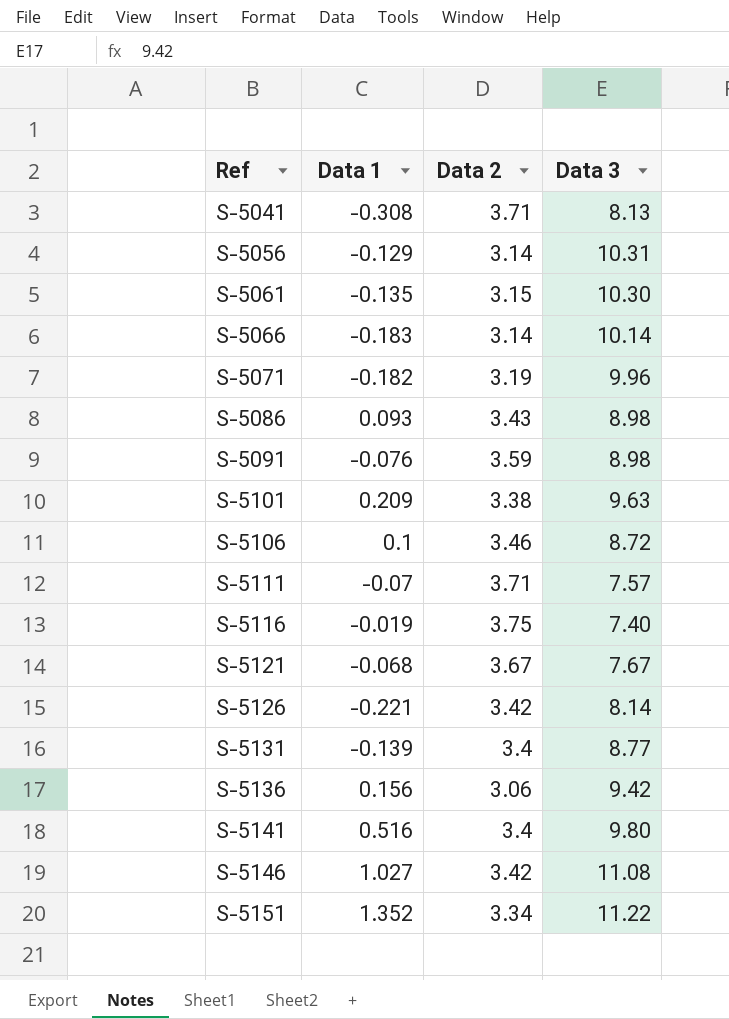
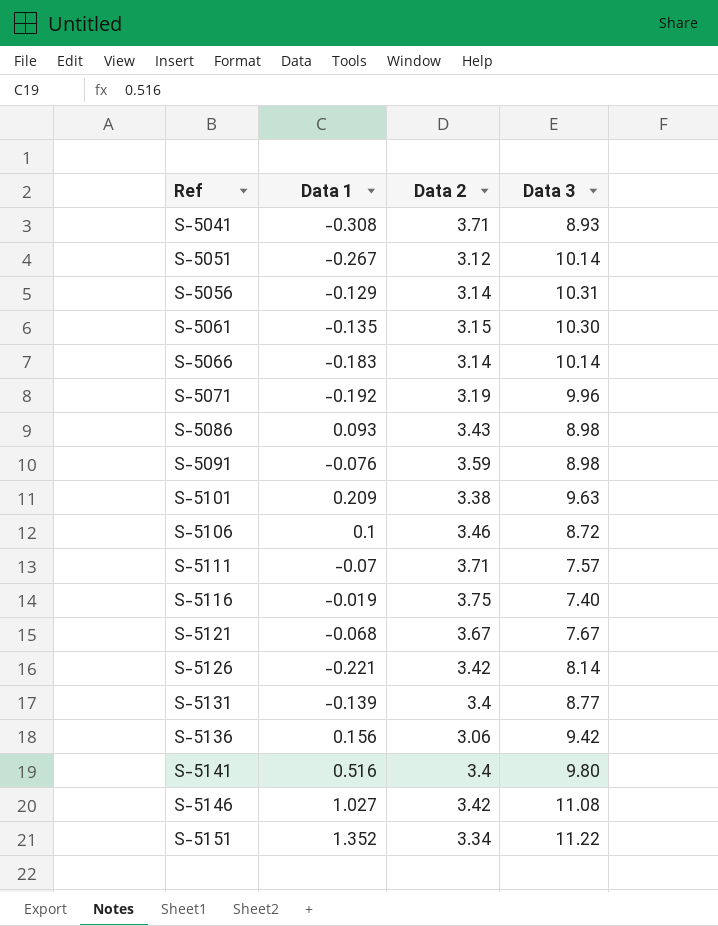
S-5041 | Data 3: 8.13 -> 8.93
row S-5051: none -> -0.267 | 3.12 | 10.14
S-5071 | Data 1: -0.182 -> -0.192

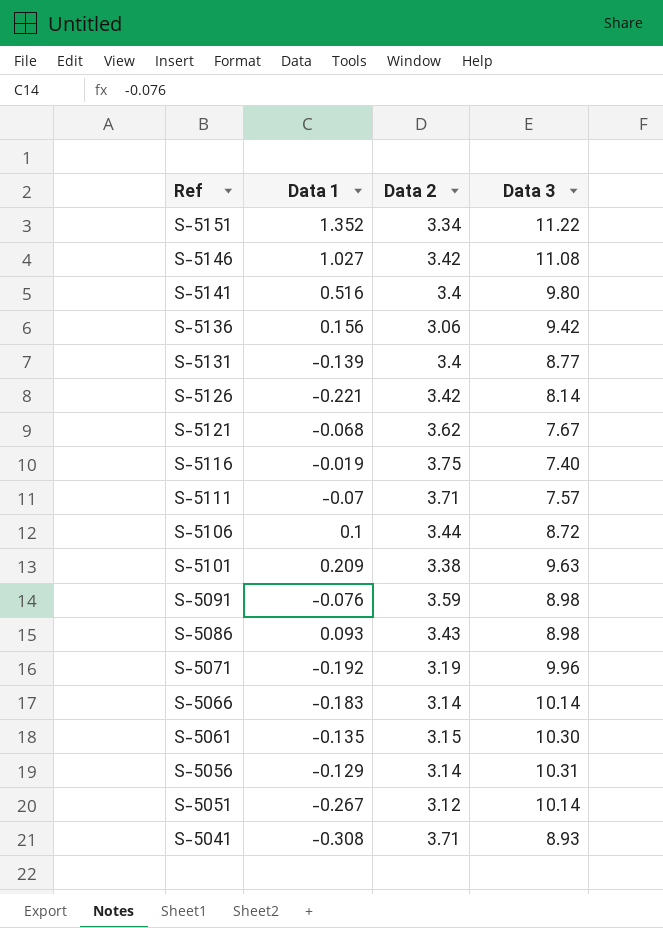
row order: Ref ascending -> Ref descending
S-5121 | Data 2: 3.67 -> 3.62
S-5106 | Data 2: 3.46 -> 3.44

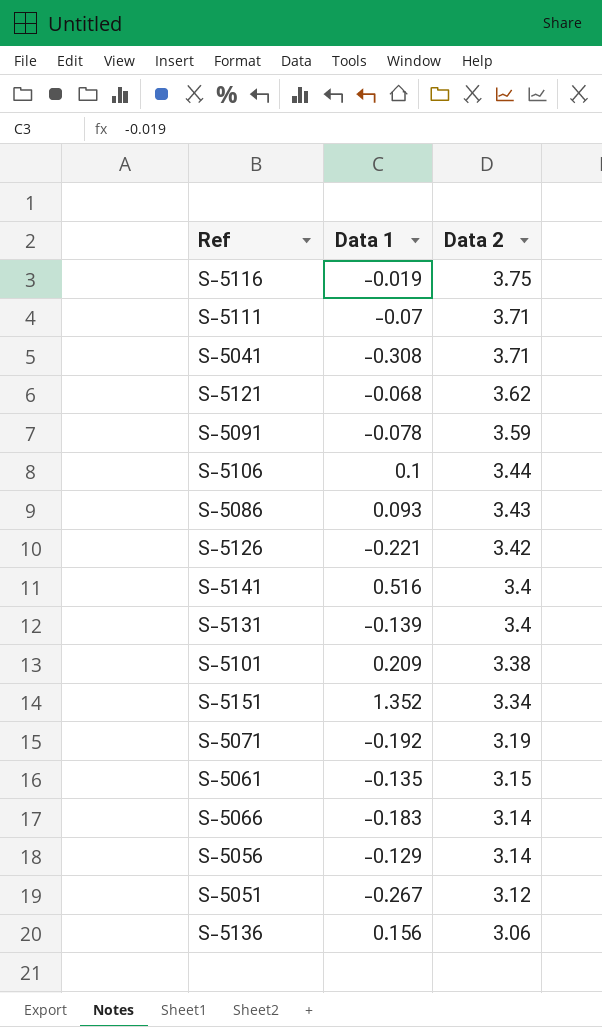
row order: Ref descending -> Data 2 descending
column Data 3 | position: 4 -> none
row S-5146: 1.027 | 3.42 | 11.08 -> none
S-5091 | Data 1: -0.076 -> -0.078

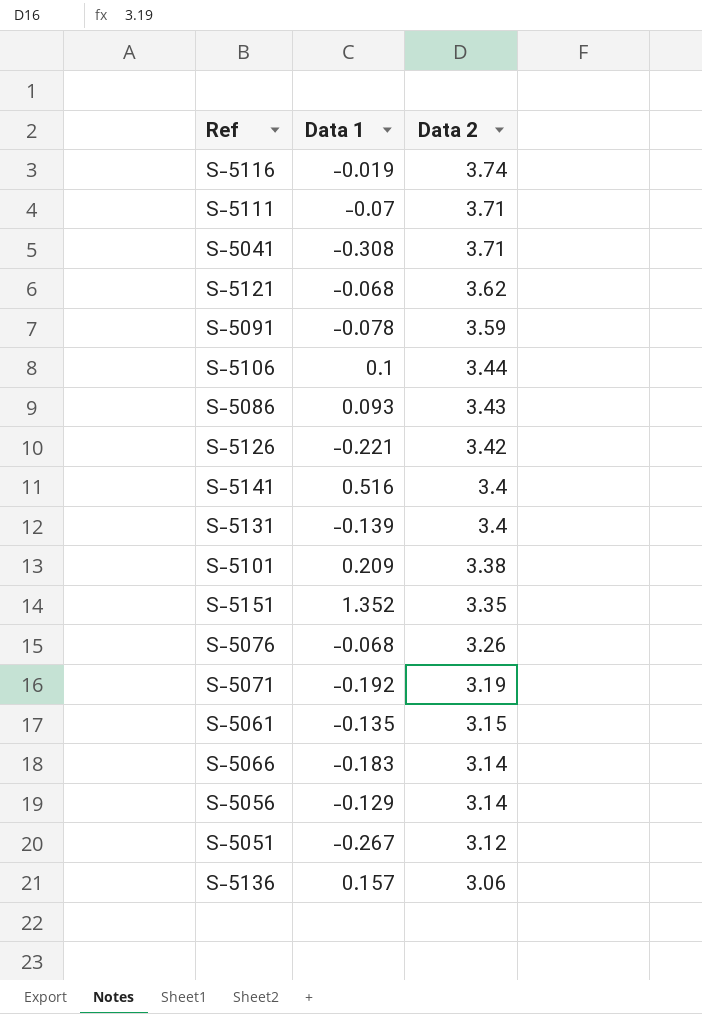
S-5116 | Data 2: 3.75 -> 3.74
S-5151 | Data 2: 3.34 -> 3.35
row S-5076: none -> -0.068 | 3.26
S-5136 | Data 1: 0.156 -> 0.157

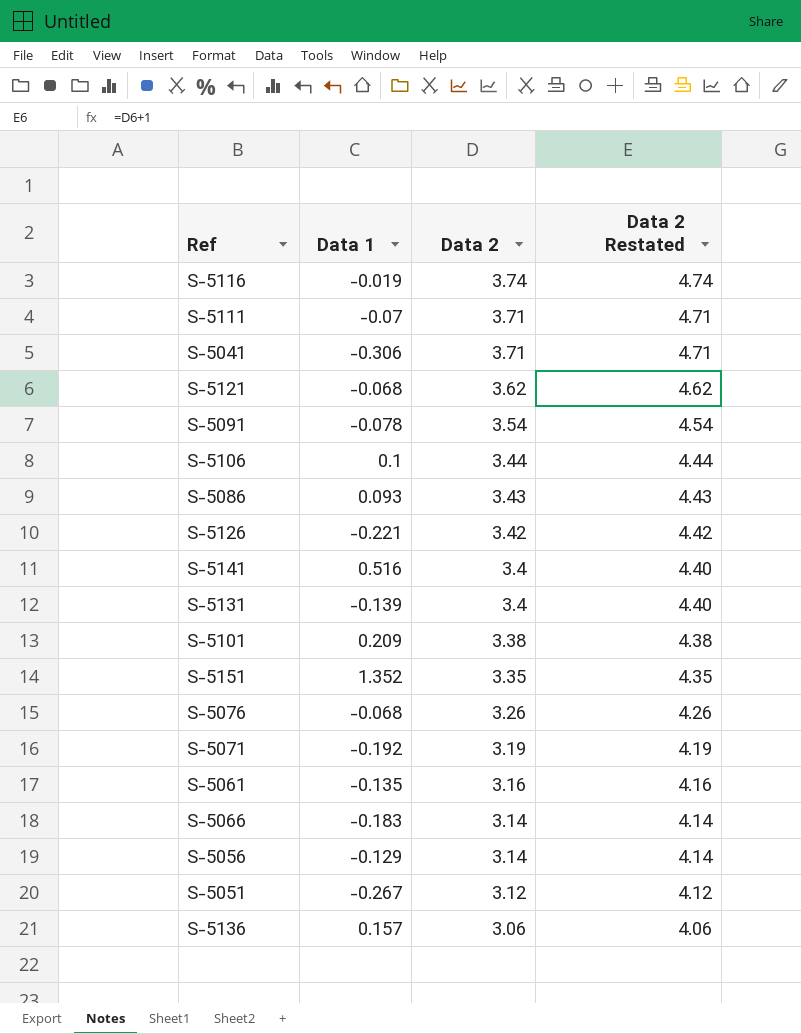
column Data 2 Restated | formula: none -> [Data 2] + 1
S-5041 | Data 1: -0.308 -> -0.306
S-5091 | Data 2: 3.59 -> 3.54
S-5061 | Data 2: 3.15 -> 3.16

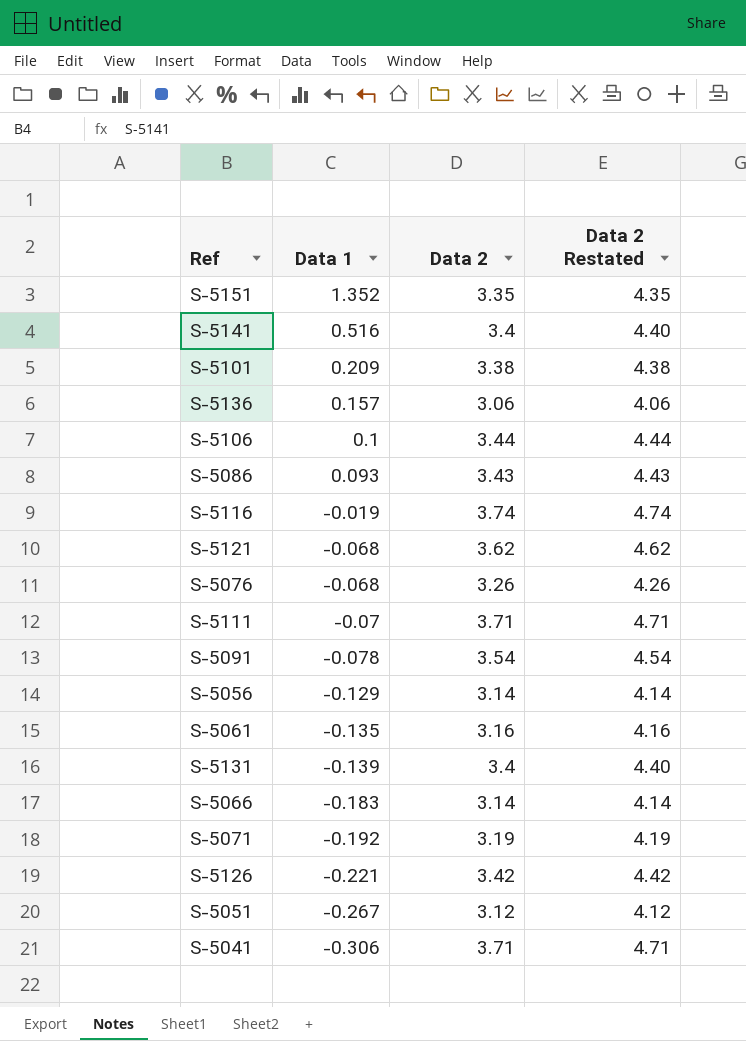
row order: Data 2 descending -> Data 1 descending

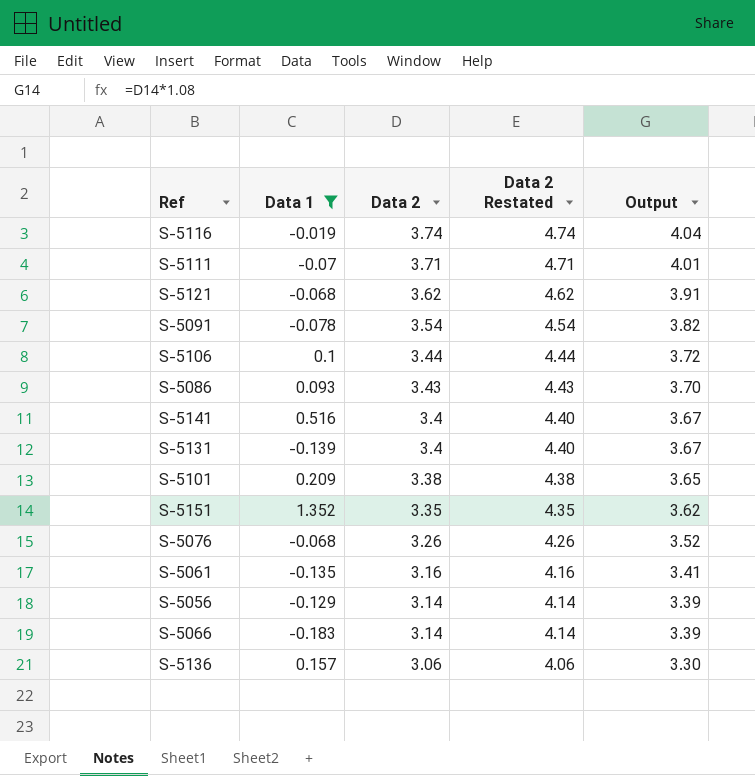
filter: none -> Data 1 >= -0.183
row order: Data 1 descending -> Data 2 descending
column Output | formula: none -> [Data 2] * 1.08

